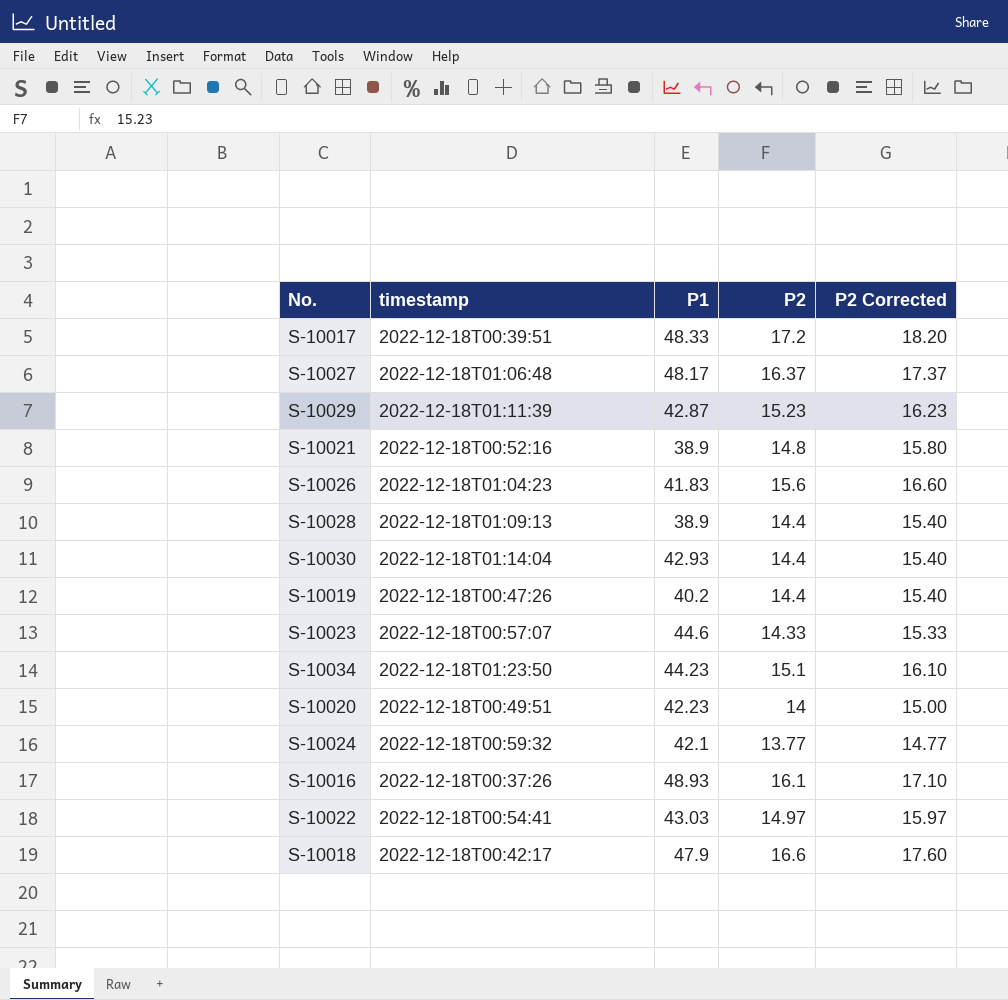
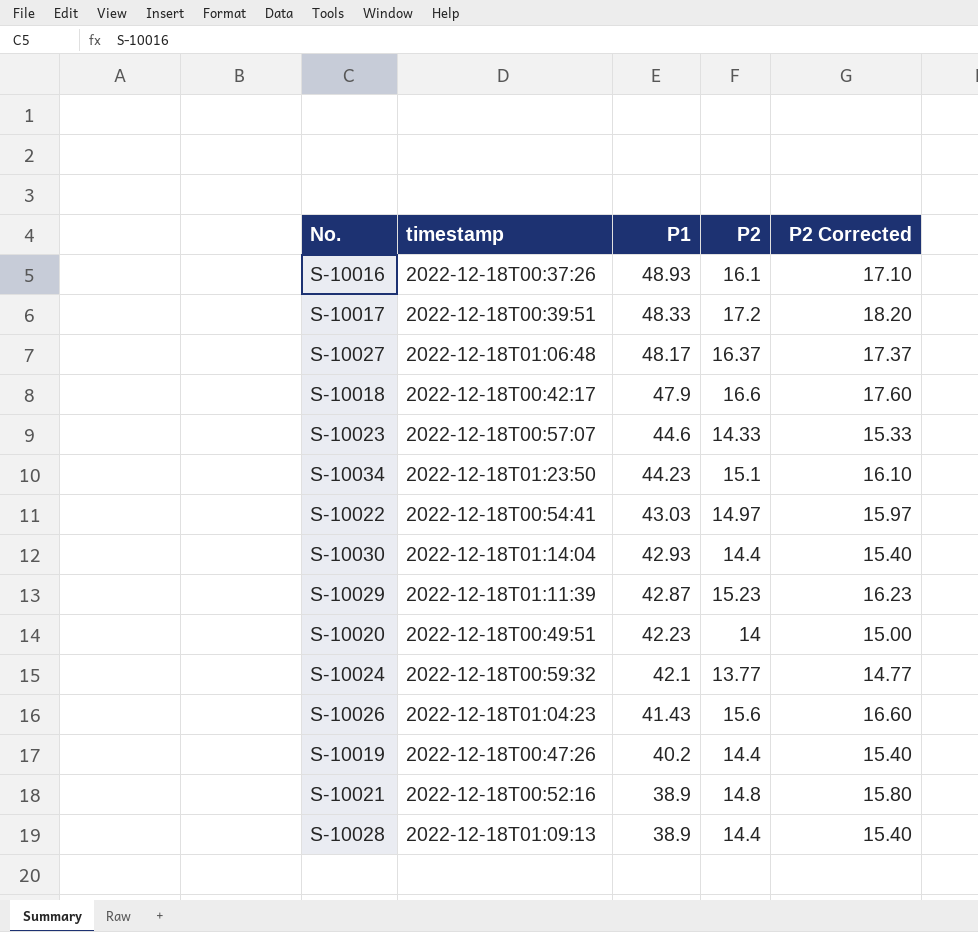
row order: none -> P1 descending
S-10026 | P1: 41.83 -> 41.43

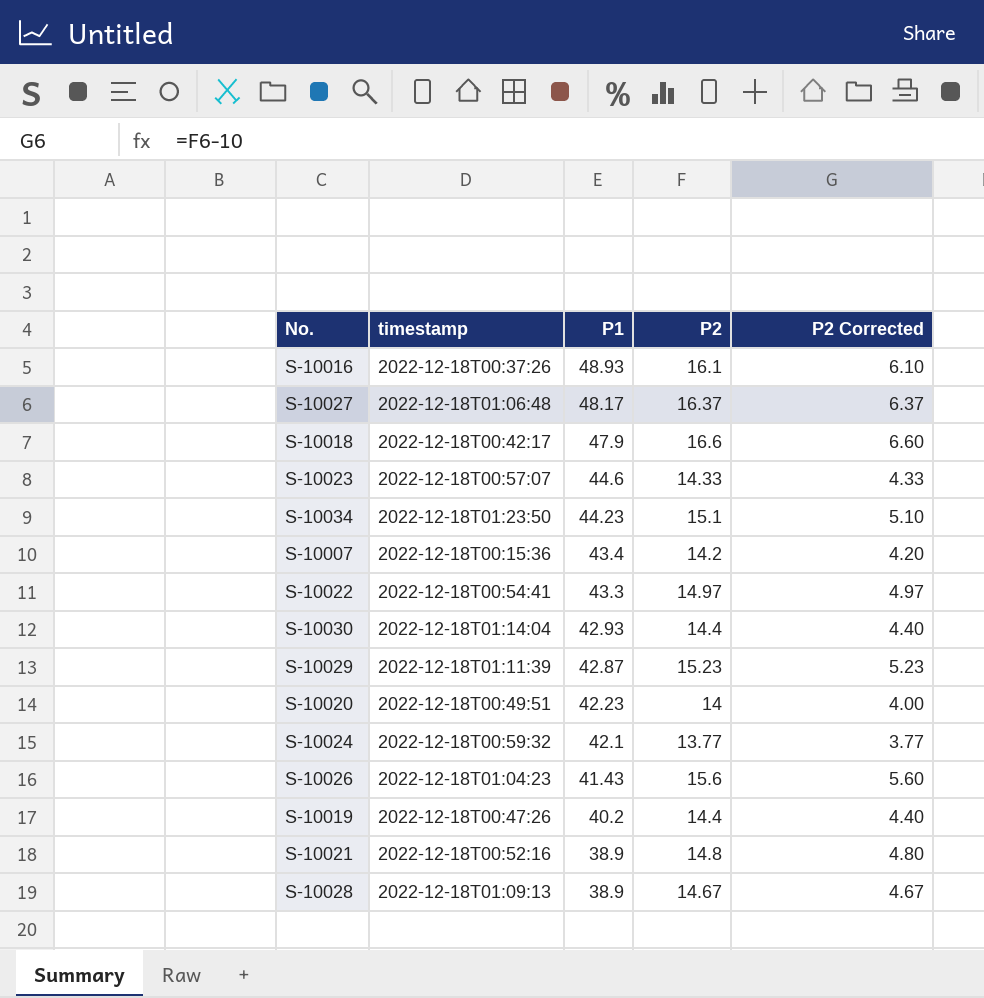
column P2 Corrected | formula: [P2] + 1 -> [P2] - 10
row S-10017: 2022-12-18T00:39:51 | 48.33 | 17.2 | 18.20 -> none
row S-10007: none -> 2022-12-18T00:15:36 | 43.4 | 14.2 | 4.20
S-10022 | P1: 43.03 -> 43.3
S-10028 | P2: 14.4 -> 14.67

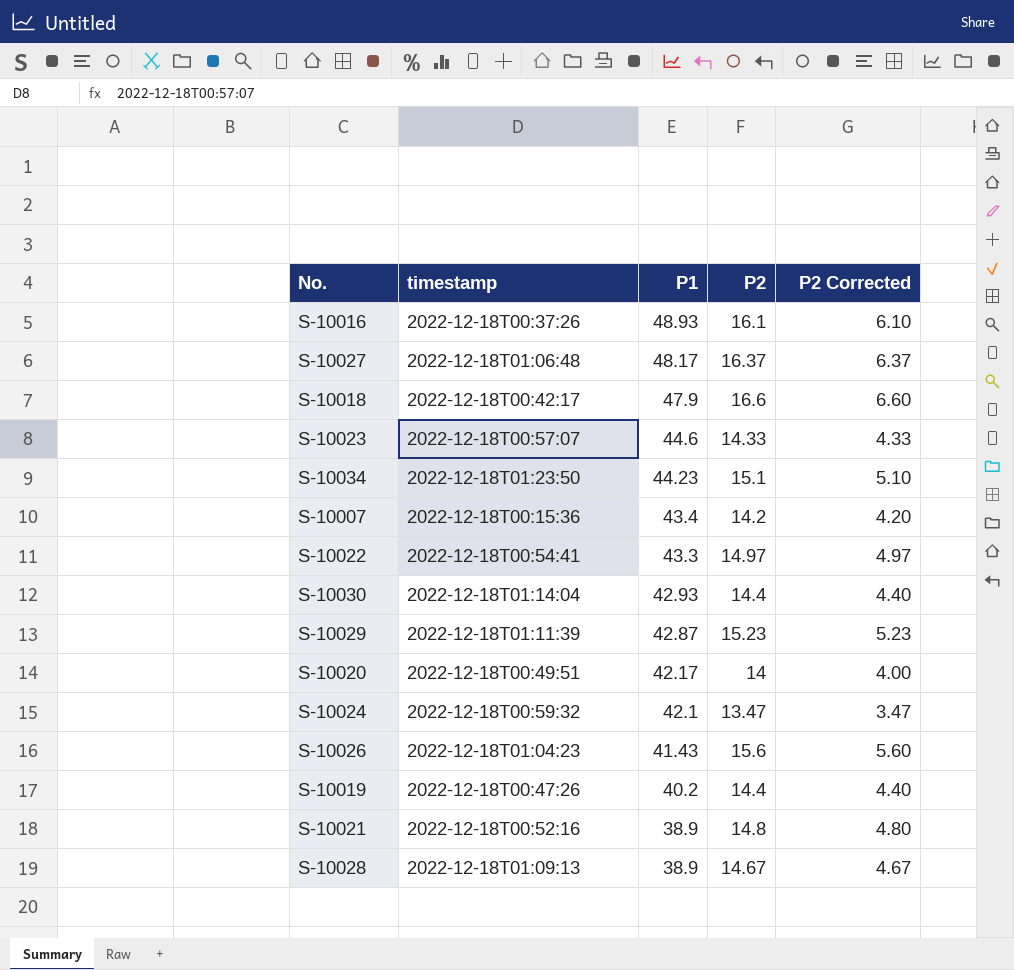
S-10020 | P1: 42.23 -> 42.17
S-10024 | P2: 13.77 -> 13.47
S-10024 | P2 Corrected: 3.77 -> 3.47

